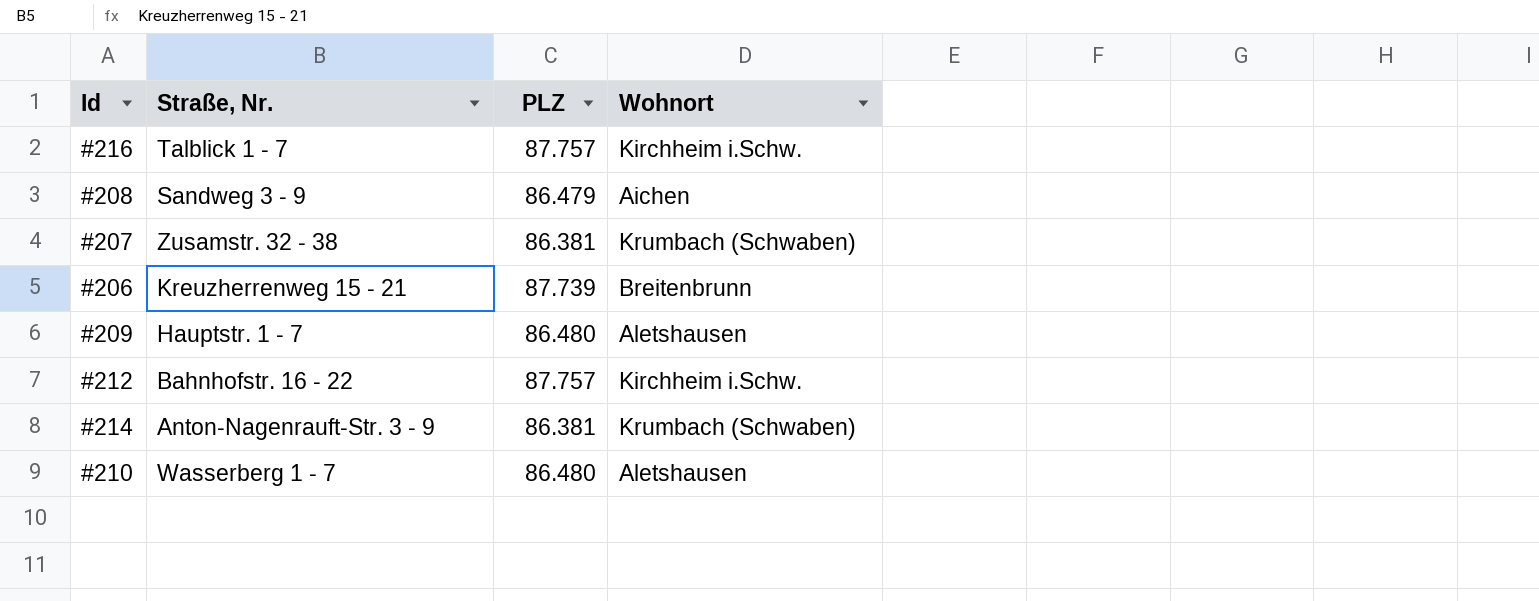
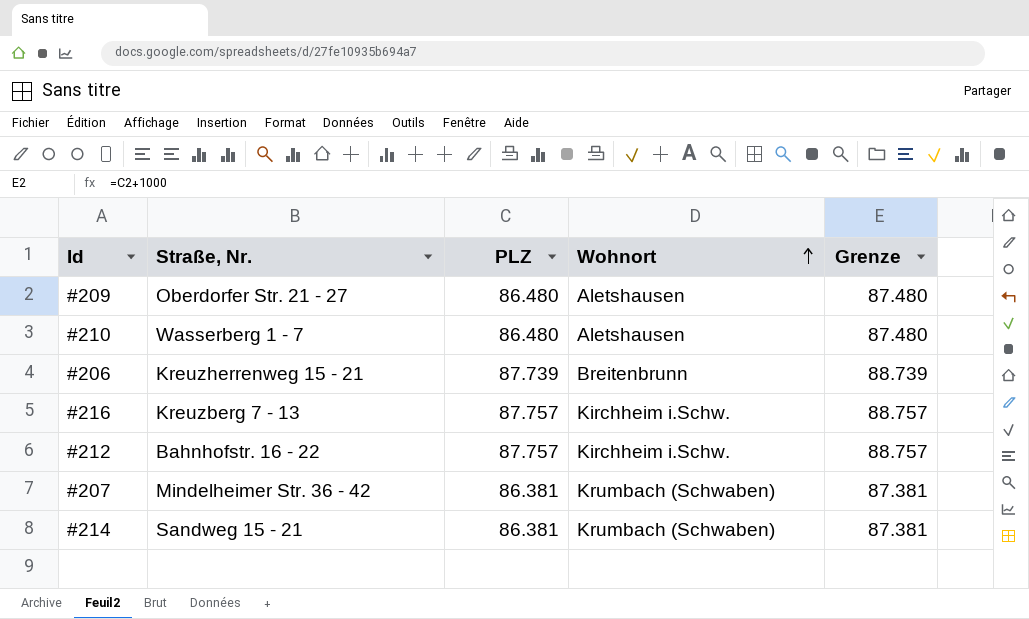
row order: none -> Wohnort ascending
column Grenze | formula: none -> [PLZ] + 1000
row #208: Sandweg 3 - 9 | 86.479 | Aichen -> none
#209 | Straße, Nr.: Hauptstr. 1 - 7 -> Oberdorfer Str. 21 - 27
#216 | Straße, Nr.: Talblick 1 - 7 -> Kreuzberg 7 - 13
#207 | Straße, Nr.: Zusamstr. 32 - 38 -> Mindelheimer Str. 36 - 42
#214 | Straße, Nr.: Anton-Nagenrauft-Str. 3 - 9 -> Sandweg 15 - 21

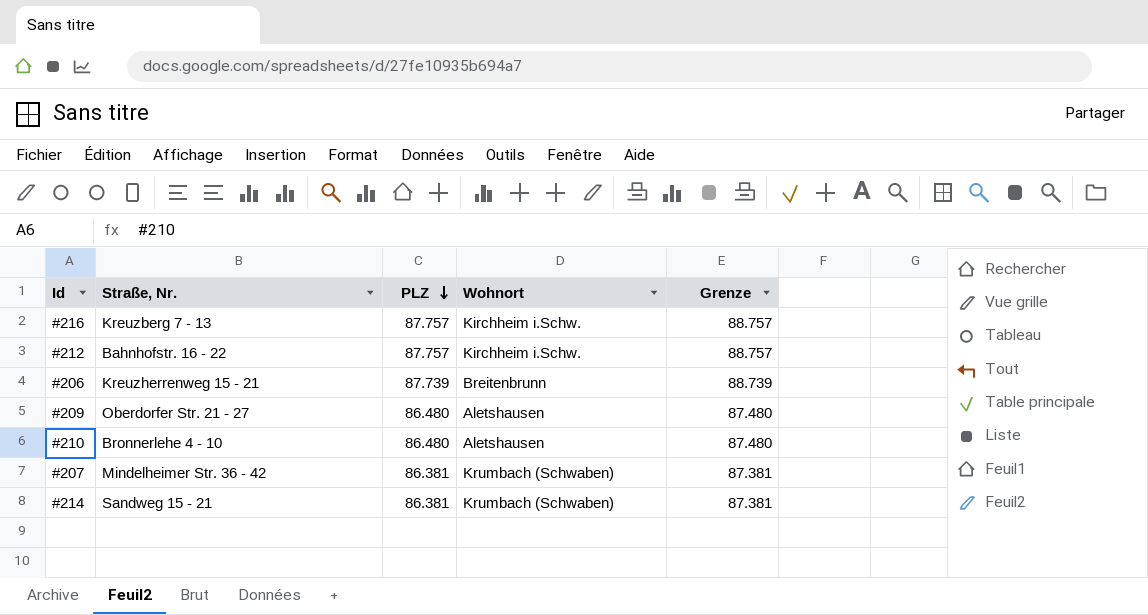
row order: Wohnort ascending -> PLZ descending
#210 | Straße, Nr.: Wasserberg 1 - 7 -> Bronnerlehe 4 - 10

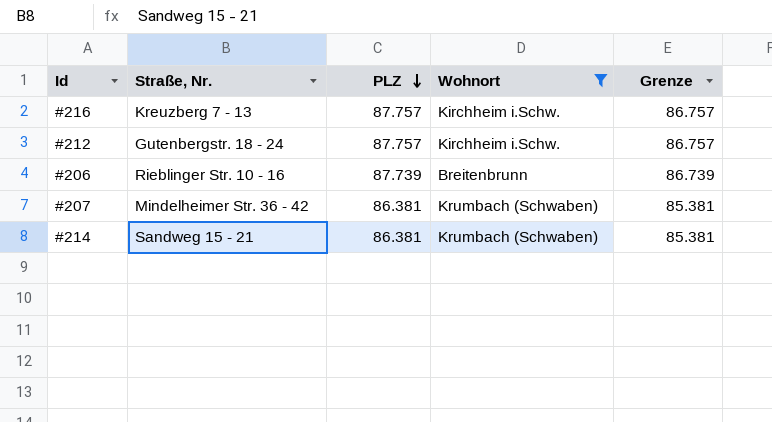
filter: none -> Wohnort != Aletshausen
column Grenze | formula: [PLZ] + 1000 -> [PLZ] - 1000
#212 | Straße, Nr.: Bahnhofstr. 16 - 22 -> Gutenbergstr. 18 - 24
#206 | Straße, Nr.: Kreuzherrenweg 15 - 21 -> Rieblinger Str. 10 - 16

